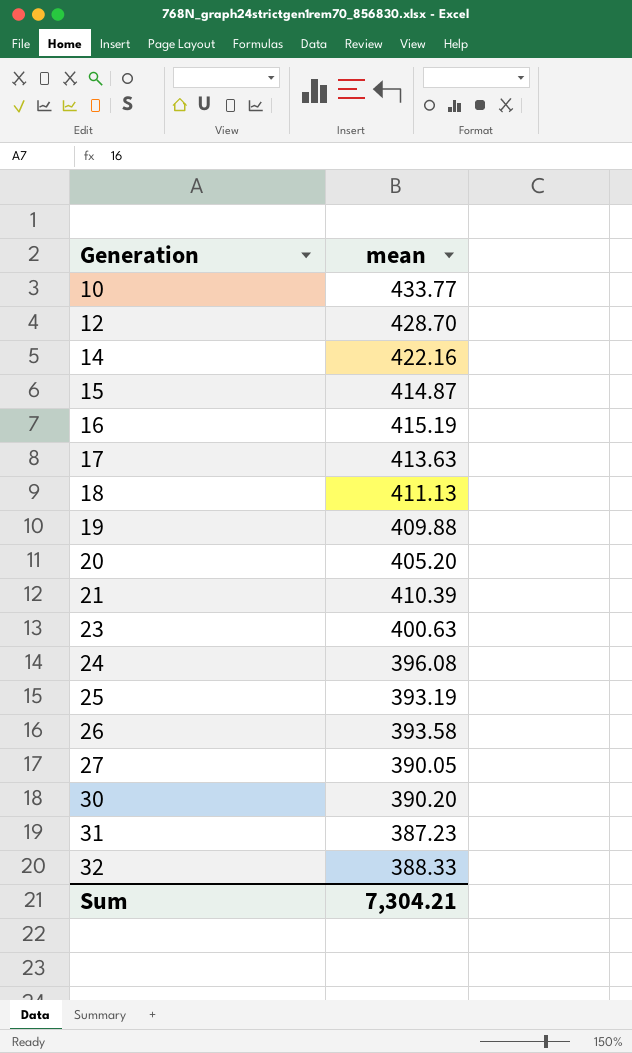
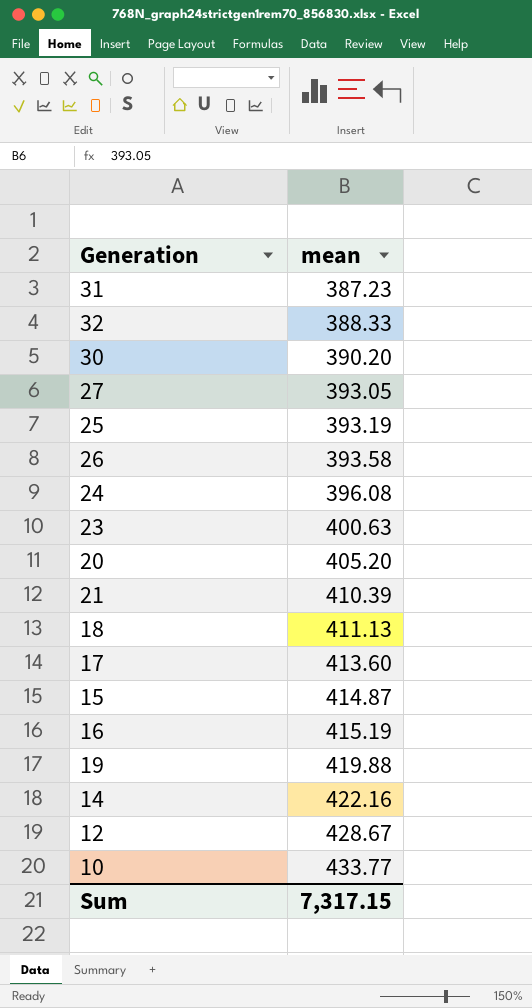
row order: Generation ascending -> mean ascending
27 | mean: 390.05 -> 393.05
17 | mean: 413.63 -> 413.60
19 | mean: 409.88 -> 419.88
12 | mean: 428.70 -> 428.67
Sum | mean: 7,304.21 -> 7,317.15

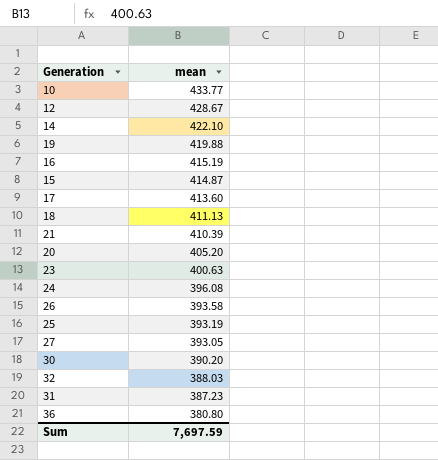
row order: mean ascending -> mean descending
14 | mean: 422.16 -> 422.10
32 | mean: 388.33 -> 388.03
row 36: none -> 380.80
Sum | mean: 7,317.15 -> 7,697.59

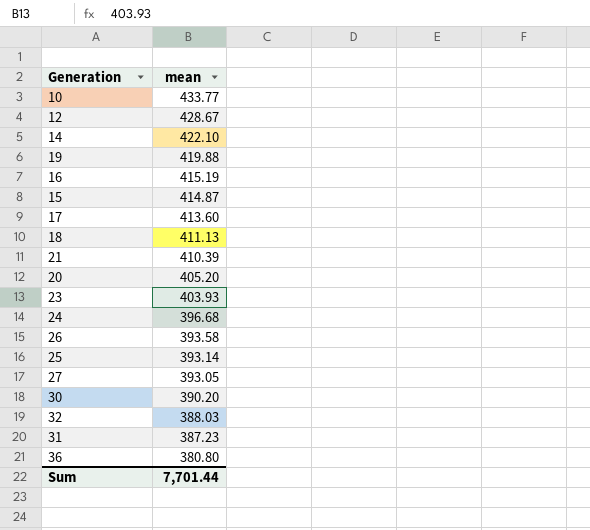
23 | mean: 400.63 -> 403.93
24 | mean: 396.08 -> 396.68
25 | mean: 393.19 -> 393.14
Sum | mean: 7,697.59 -> 7,701.44

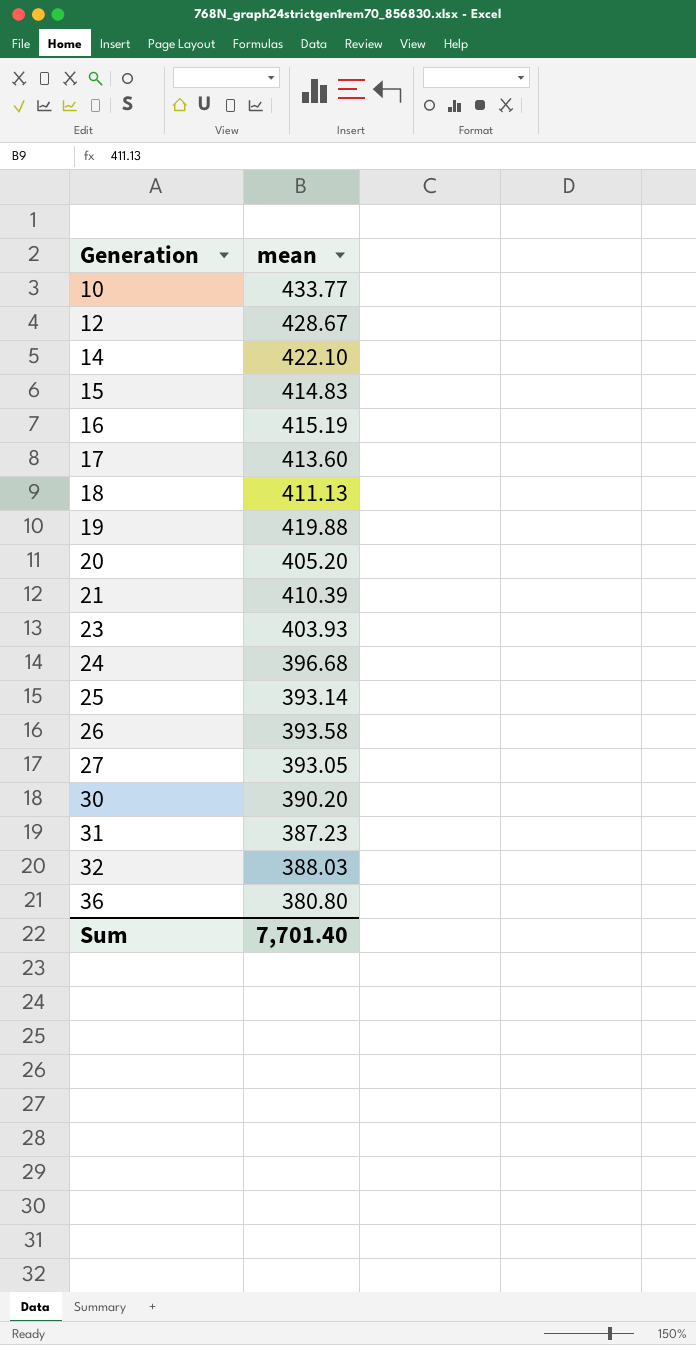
row order: mean descending -> Generation ascending
15 | mean: 414.87 -> 414.83
Sum | mean: 7,701.44 -> 7,701.40

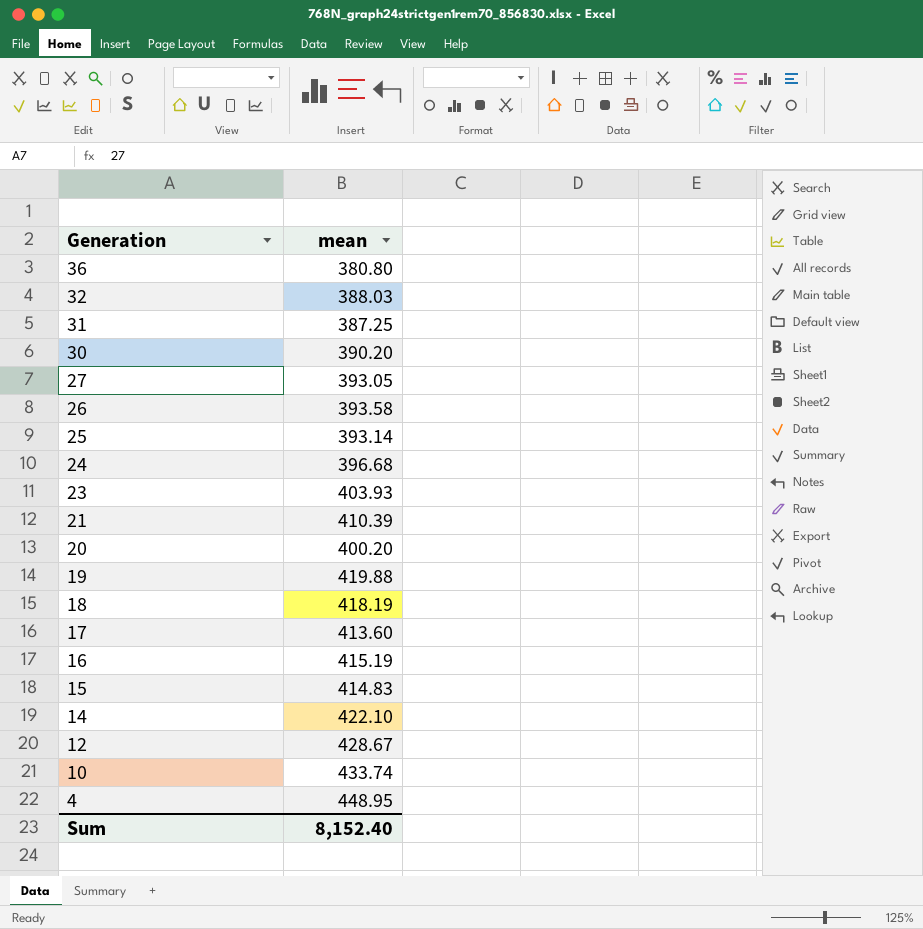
row order: Generation ascending -> Generation descending
31 | mean: 387.23 -> 387.25
20 | mean: 405.20 -> 400.20
18 | mean: 411.13 -> 418.19
10 | mean: 433.77 -> 433.74
row 4: none -> 448.95
Sum | mean: 7,701.40 -> 8,152.40

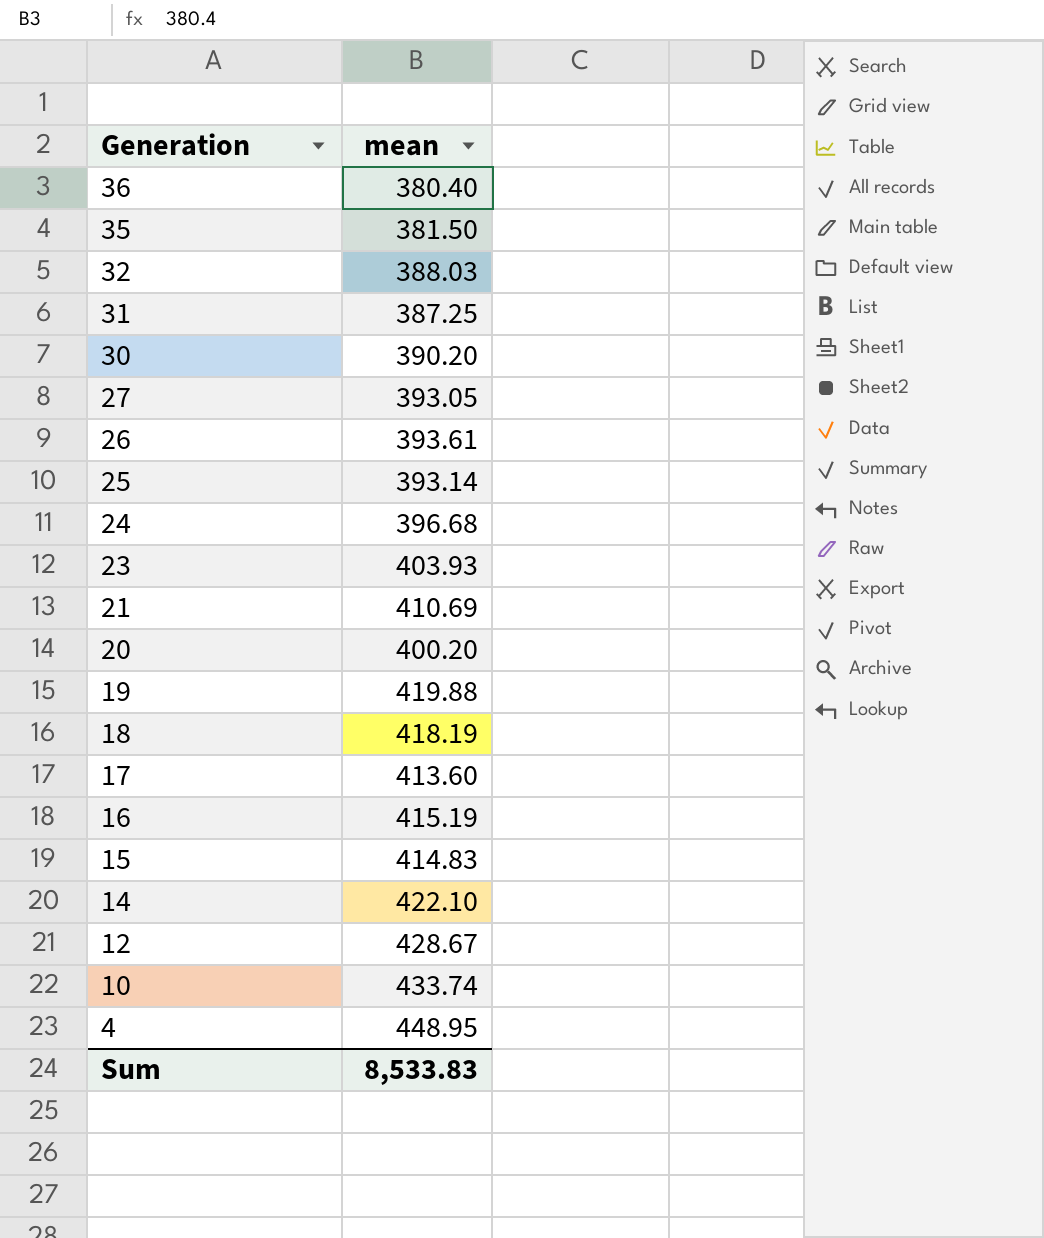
36 | mean: 380.80 -> 380.40
row 35: none -> 381.50
26 | mean: 393.58 -> 393.61
21 | mean: 410.39 -> 410.69
Sum | mean: 8,152.40 -> 8,533.83

